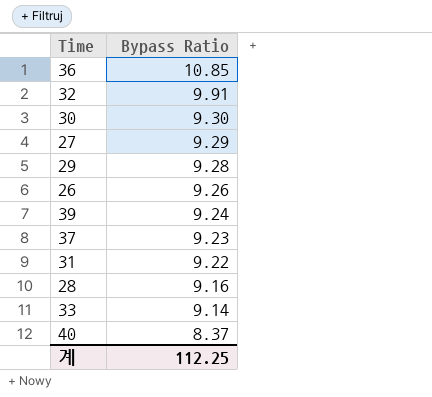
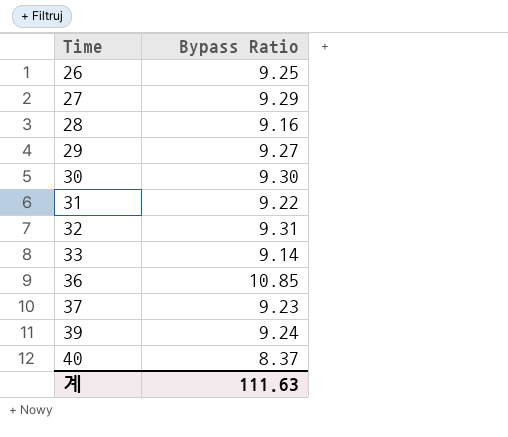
row order: Bypass Ratio descending -> Time ascending
26 | Bypass Ratio: 9.26 -> 9.25
29 | Bypass Ratio: 9.28 -> 9.27
32 | Bypass Ratio: 9.91 -> 9.31
계 | Bypass Ratio: 112.25 -> 111.63

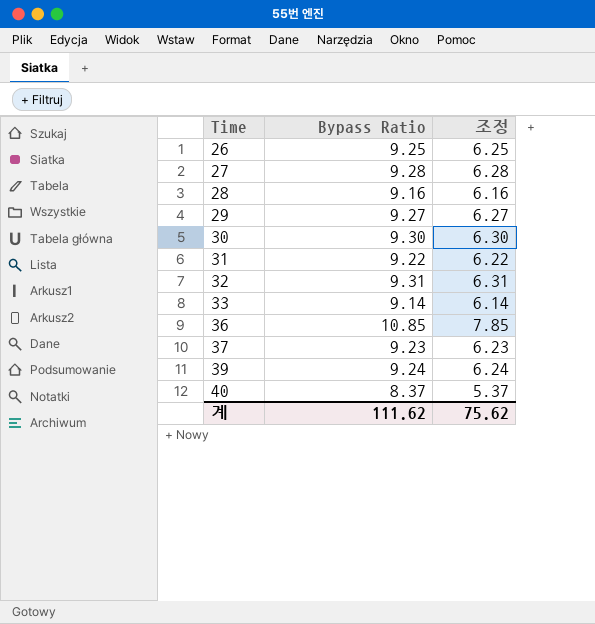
column 조정 | formula: none -> [Bypass Ratio] - 3
27 | Bypass Ratio: 9.29 -> 9.28
계 | Bypass Ratio: 111.63 -> 111.62

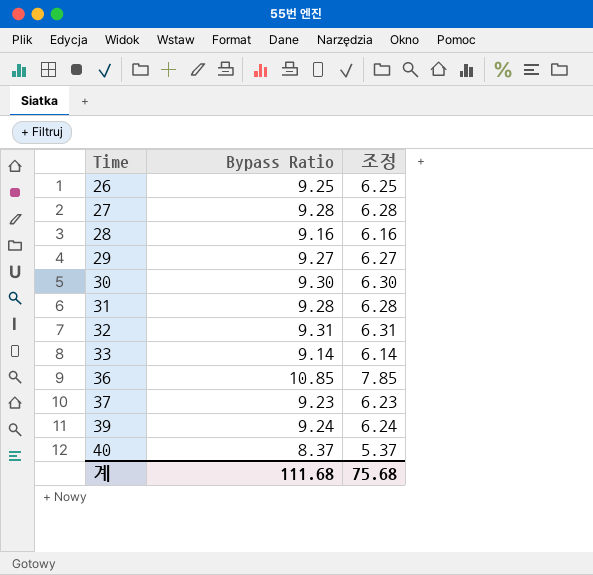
31 | Bypass Ratio: 9.22 -> 9.28
31 | 조정: 6.22 -> 6.28
계 | Bypass Ratio: 111.62 -> 111.68
계 | 조정: 75.62 -> 75.68

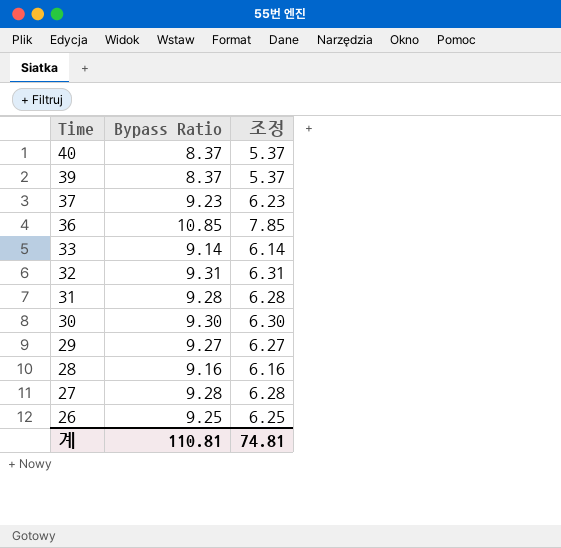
row order: Time ascending -> Time descending
39 | Bypass Ratio: 9.24 -> 8.37
39 | 조정: 6.24 -> 5.37
계 | Bypass Ratio: 111.68 -> 110.81
계 | 조정: 75.68 -> 74.81

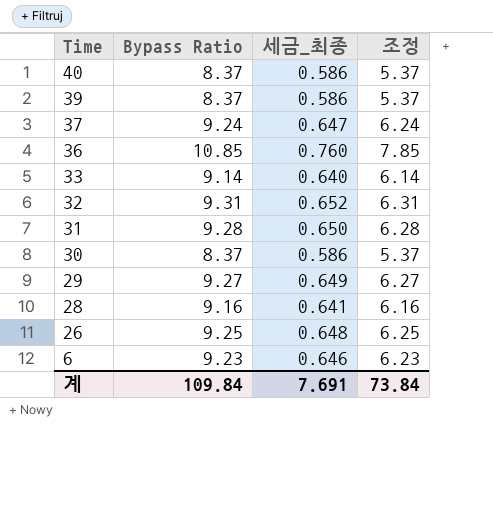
column 세금_최종 | formula: none -> [Bypass Ratio] * 0.07
row 27: 9.28 | 6.28 -> none
37 | Bypass Ratio: 9.23 -> 9.24
37 | 조정: 6.23 -> 6.24
30 | Bypass Ratio: 9.30 -> 8.37
30 | 조정: 6.30 -> 5.37
row 6: none -> 9.23 | 0.646 | 6.23
계 | Bypass Ratio: 110.81 -> 109.84
계 | 조정: 74.81 -> 73.84

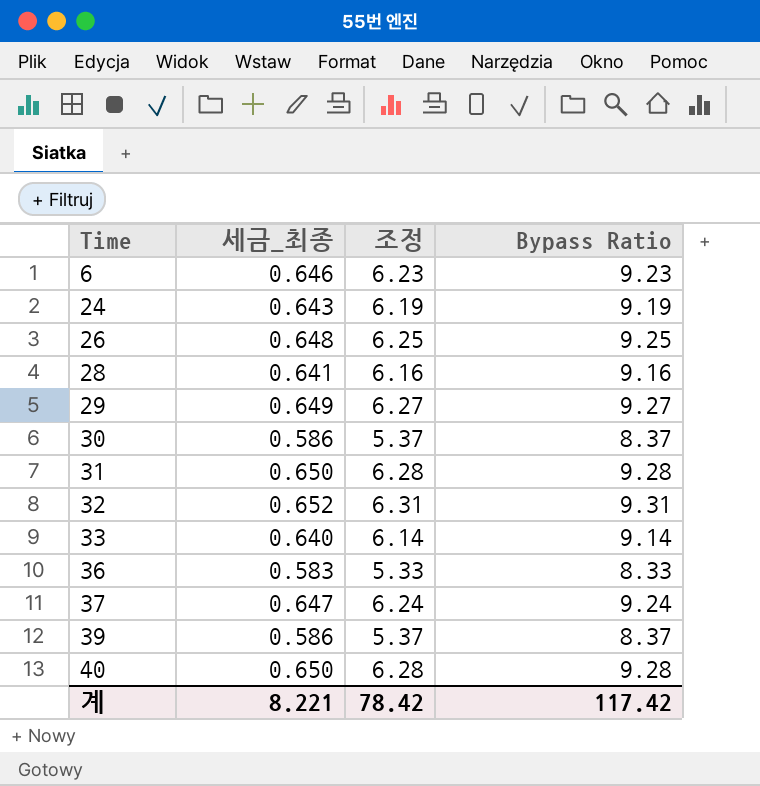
row order: Time descending -> Time ascending
column Bypass Ratio | position: 2 -> 4
row 24: none -> 0.643 | 6.19 | 9.19
36 | 세금_최종: 0.760 -> 0.583
36 | 조정: 7.85 -> 5.33
36 | Bypass Ratio: 10.85 -> 8.33
40 | 세금_최종: 0.586 -> 0.650
40 | 조정: 5.37 -> 6.28
40 | Bypass Ratio: 8.37 -> 9.28
계 | 세금_최종: 7.691 -> 8.221
계 | 조정: 73.84 -> 78.42
계 | Bypass Ratio: 109.84 -> 117.42

